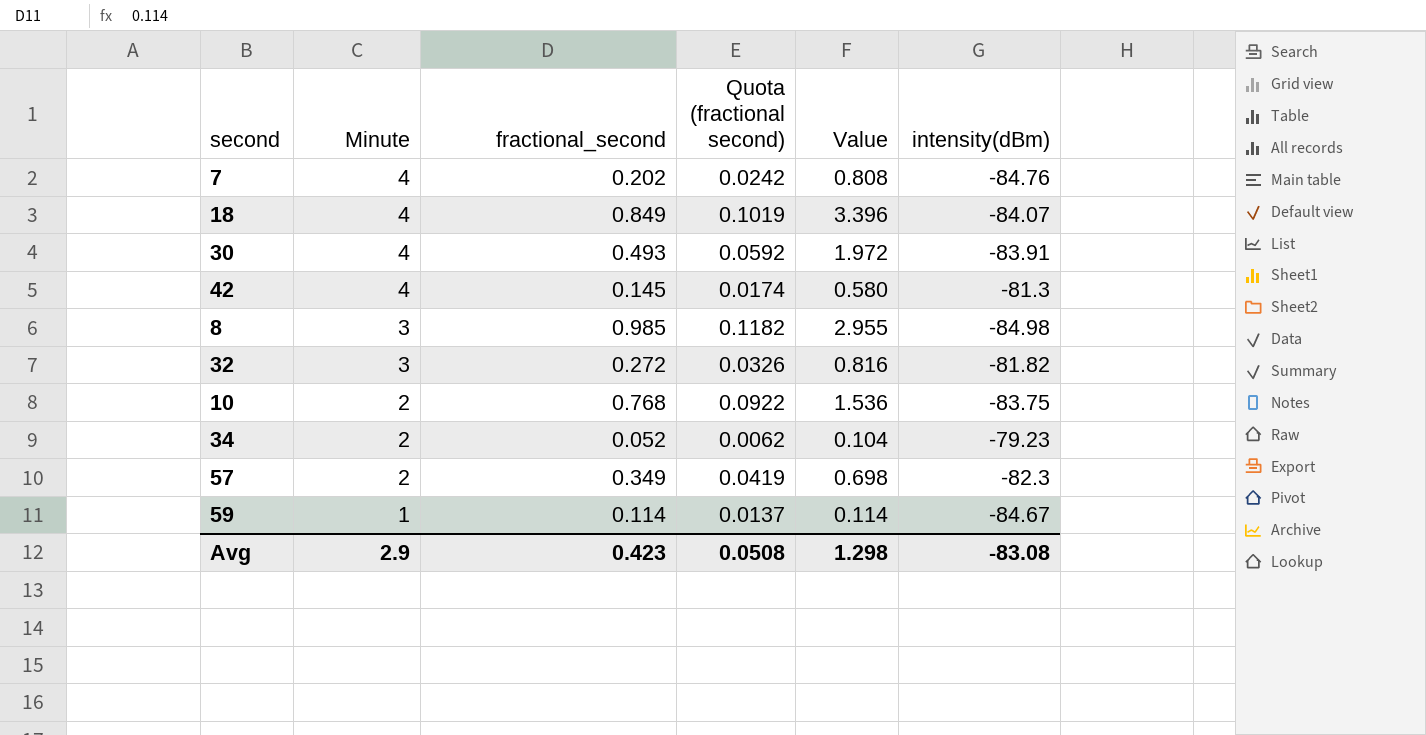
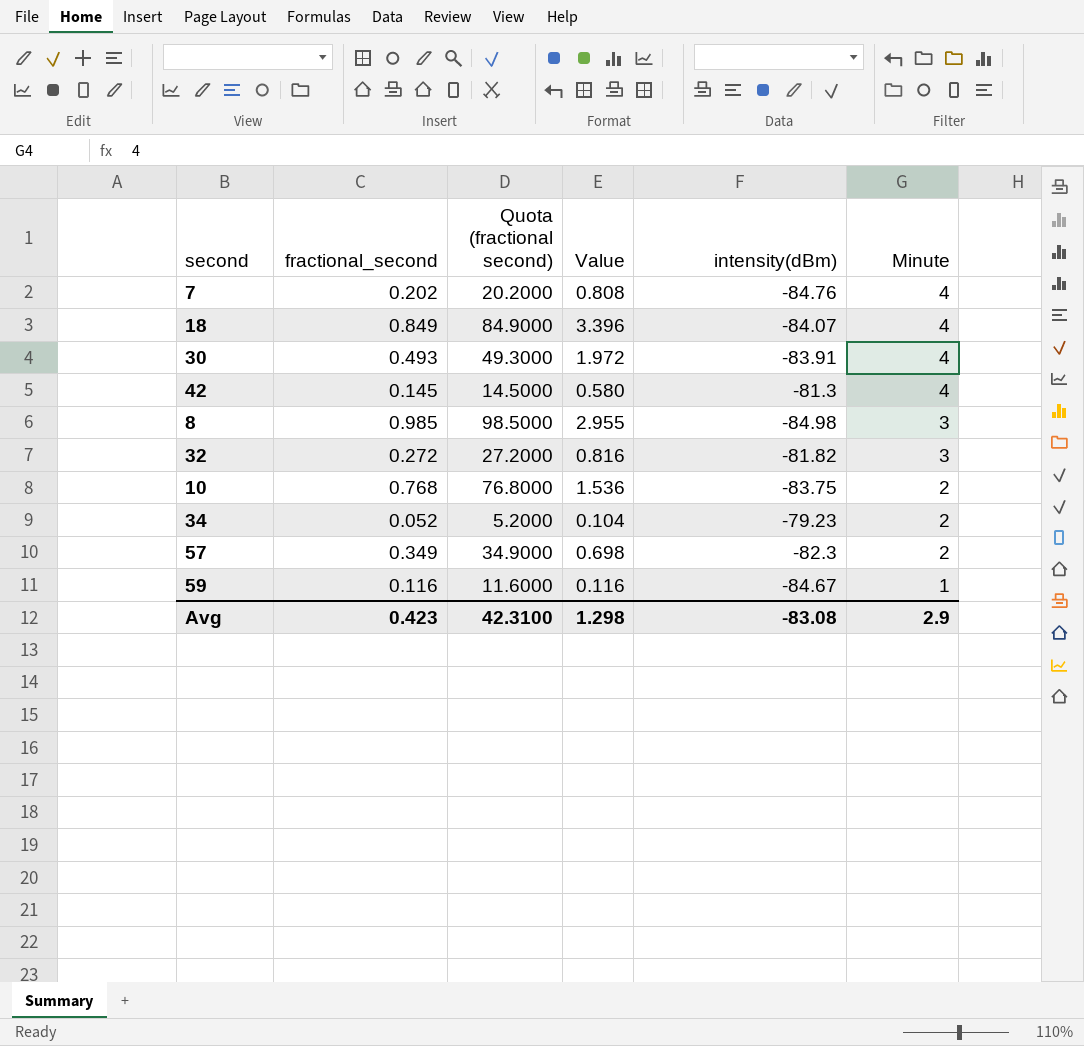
column Quota (fractional second) | formula: [fractional_second] * 0.12 -> [fractional_second] * 100
column Minute | position: 2 -> 6
59 | fractional_second: 0.114 -> 0.116
59 | Value: 0.114 -> 0.116
Avg | Quota (fractional second): 0.0508 -> 42.3100

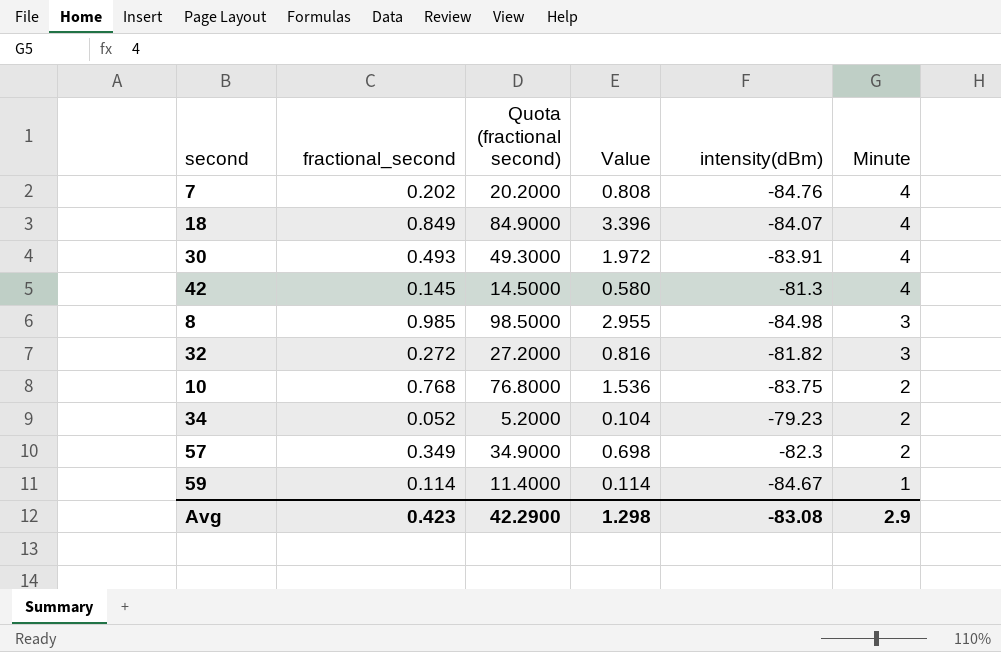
59 | fractional_second: 0.116 -> 0.114
59 | Quota (fractional second): 11.6000 -> 11.4000
59 | Value: 0.116 -> 0.114
Avg | Quota (fractional second): 42.3100 -> 42.2900

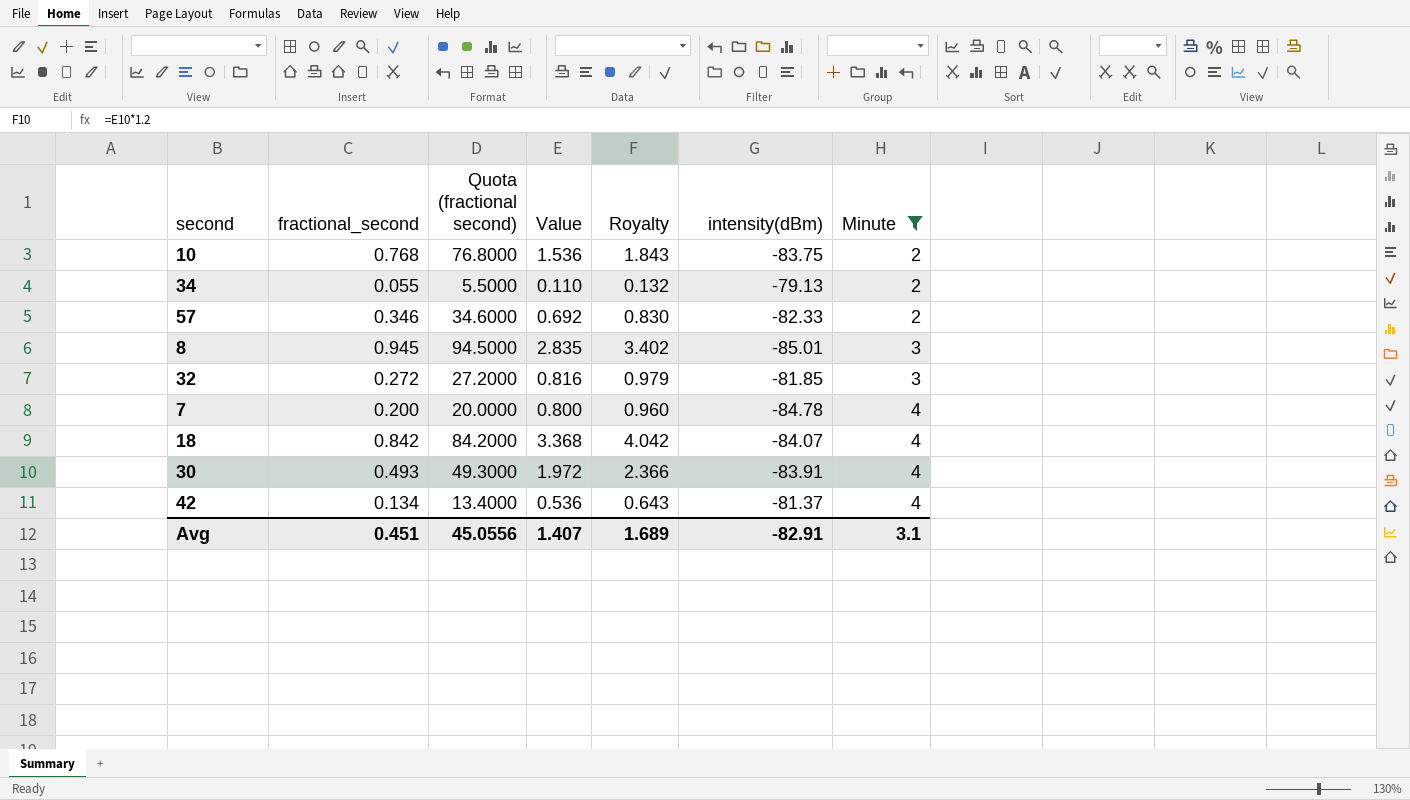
filter: none -> Minute != 1
row order: Minute descending -> Minute ascending
column Royalty | formula: none -> [Value] * 1.2
34 | fractional_second: 0.052 -> 0.055
34 | Quota (fractional second): 5.2000 -> 5.5000
34 | Value: 0.104 -> 0.110
34 | intensity(dBm): -79.23 -> -79.13
57 | fractional_second: 0.349 -> 0.346
57 | Quota (fractional second): 34.9000 -> 34.6000
57 | Value: 0.698 -> 0.692
57 | intensity(dBm): -82.3 -> -82.33
8 | fractional_second: 0.985 -> 0.945
8 | Quota (fractional second): 98.5000 -> 94.5000
8 | Value: 2.955 -> 2.835
8 | intensity(dBm): -84.98 -> -85.01
32 | intensity(dBm): -81.82 -> -81.85
7 | fractional_second: 0.202 -> 0.200
7 | Quota (fractional second): 20.2000 -> 20.0000
7 | Value: 0.808 -> 0.800
7 | intensity(dBm): -84.76 -> -84.78
18 | fractional_second: 0.849 -> 0.842
18 | Quota (fractional second): 84.9000 -> 84.2000
18 | Value: 3.396 -> 3.368
42 | fractional_second: 0.145 -> 0.134
42 | Quota (fractional second): 14.5000 -> 13.4000
42 | Value: 0.580 -> 0.536
42 | intensity(dBm): -81.3 -> -81.37
Avg | fractional_second: 0.423 -> 0.451
Avg | Quota (fractional second): 42.2900 -> 45.0556
Avg | Value: 1.298 -> 1.407
Avg | intensity(dBm): -83.08 -> -82.91
Avg | Minute: 2.9 -> 3.1

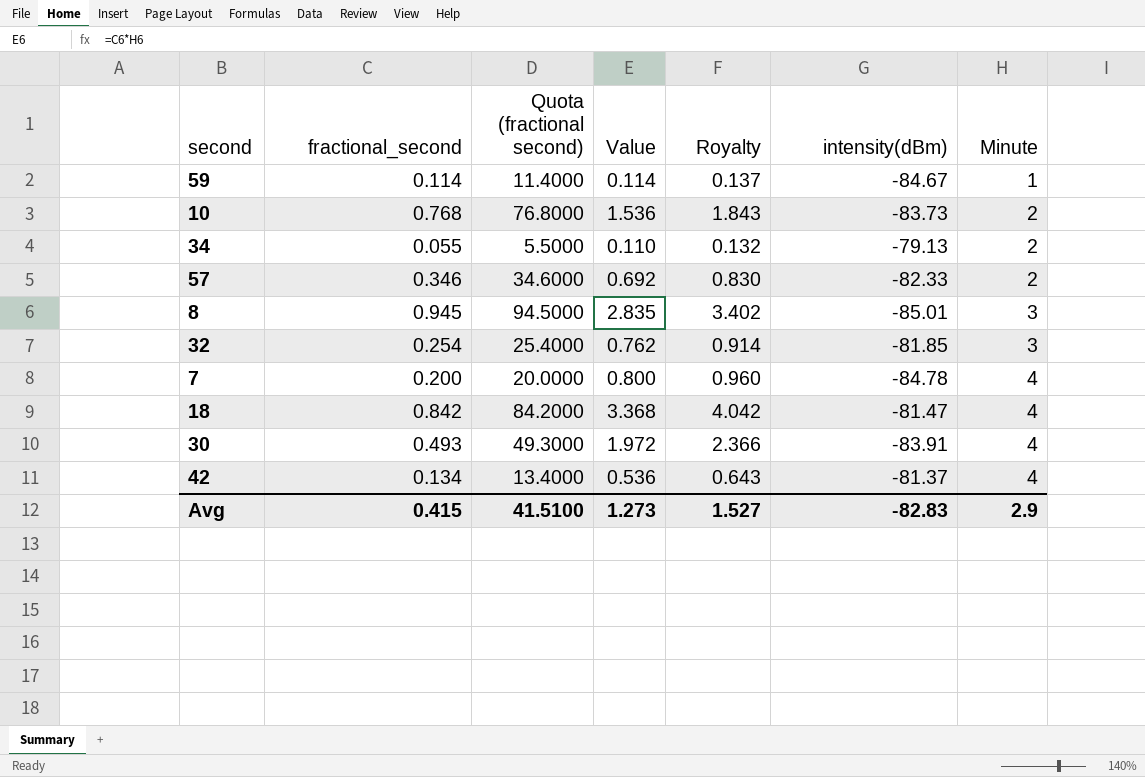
filter: Minute != 1 -> none
10 | intensity(dBm): -83.75 -> -83.73
32 | fractional_second: 0.272 -> 0.254
32 | Quota (fractional second): 27.2000 -> 25.4000
32 | Value: 0.816 -> 0.762
32 | Royalty: 0.979 -> 0.914
18 | intensity(dBm): -84.07 -> -81.47
Avg | fractional_second: 0.451 -> 0.415
Avg | Quota (fractional second): 45.0556 -> 41.5100
Avg | Value: 1.407 -> 1.273
Avg | Royalty: 1.689 -> 1.527
Avg | intensity(dBm): -82.91 -> -82.83
Avg | Minute: 3.1 -> 2.9

